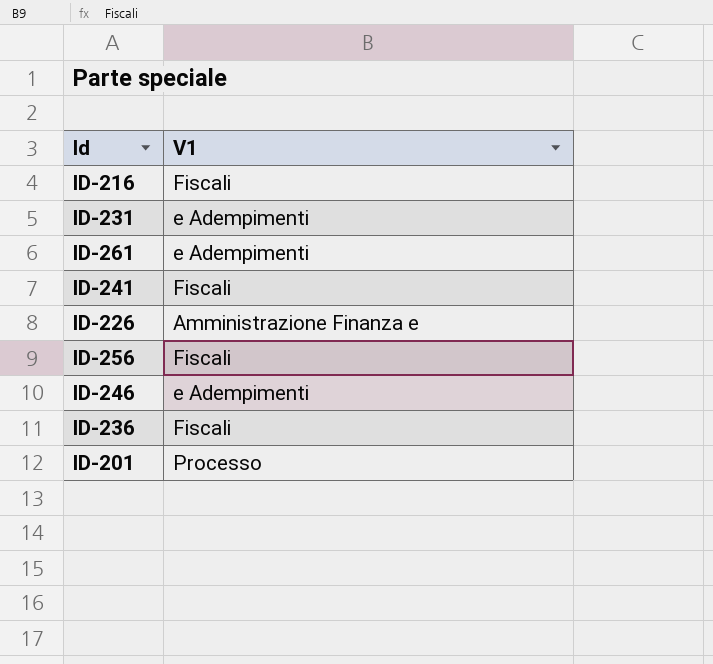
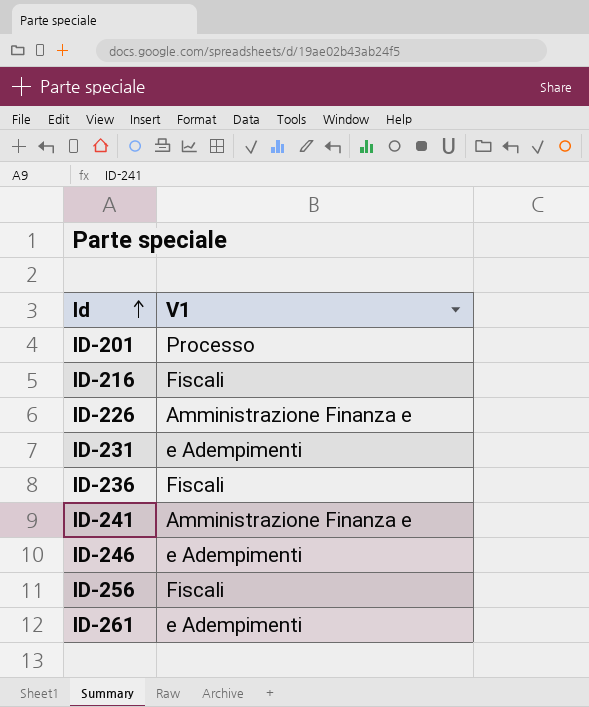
row order: none -> Id ascending
ID-241 | V1: Fiscali -> Amministrazione Finanza e

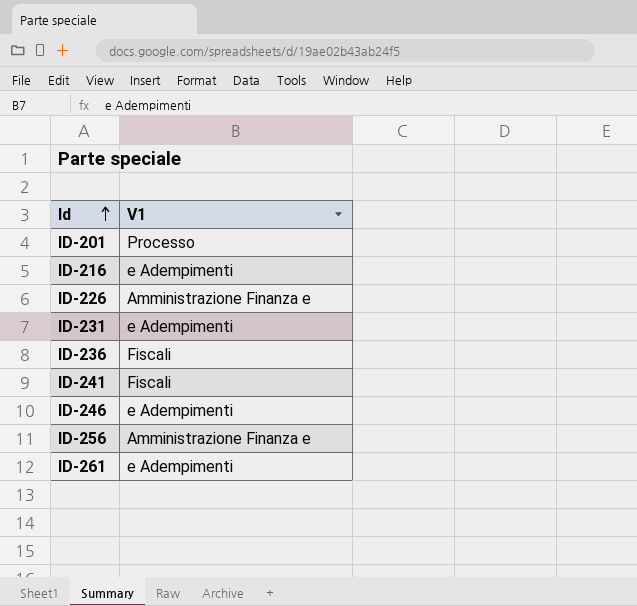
ID-216 | V1: Fiscali -> e Adempimenti
ID-241 | V1: Amministrazione Finanza e -> Fiscali
ID-256 | V1: Fiscali -> Amministrazione Finanza e

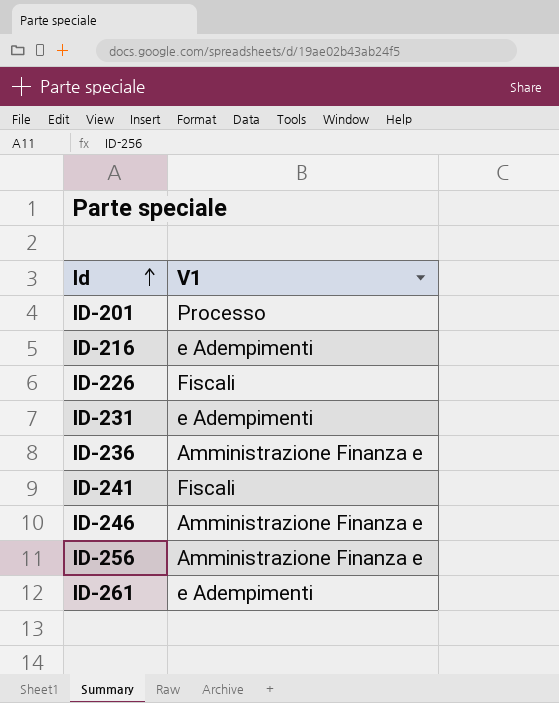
ID-226 | V1: Amministrazione Finanza e -> Fiscali
ID-236 | V1: Fiscali -> Amministrazione Finanza e
ID-246 | V1: e Adempimenti -> Amministrazione Finanza e

